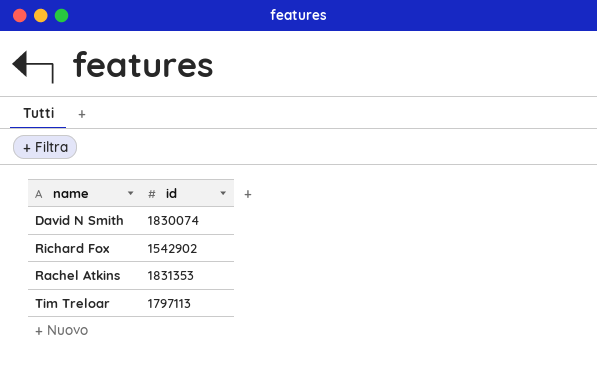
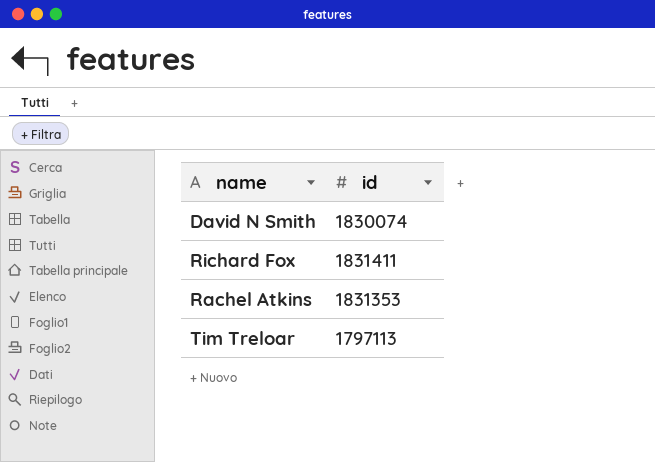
Richard Fox | id: 1542902 -> 1831411

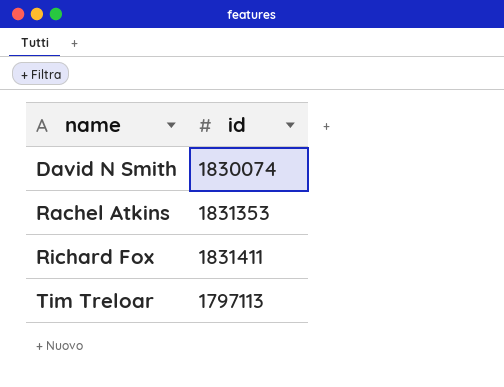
row order: none -> name ascending

